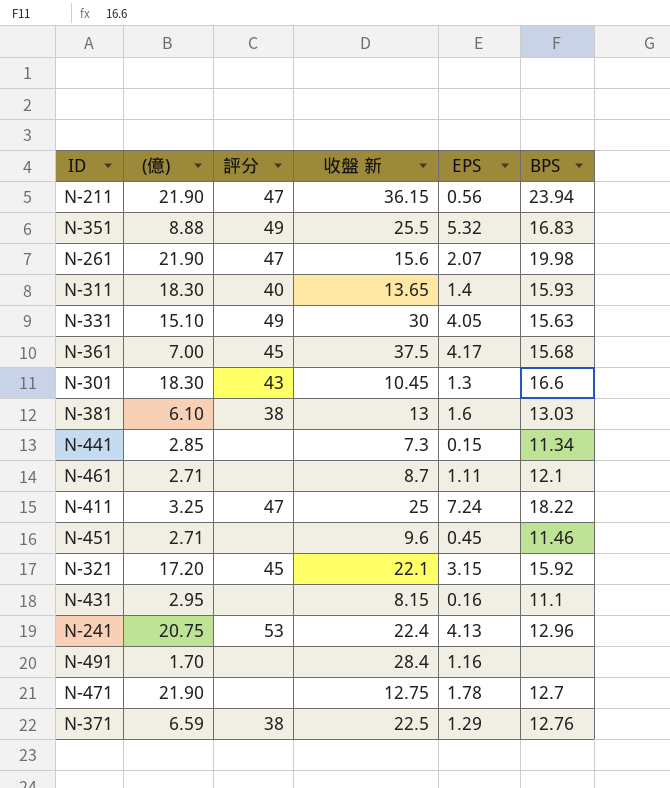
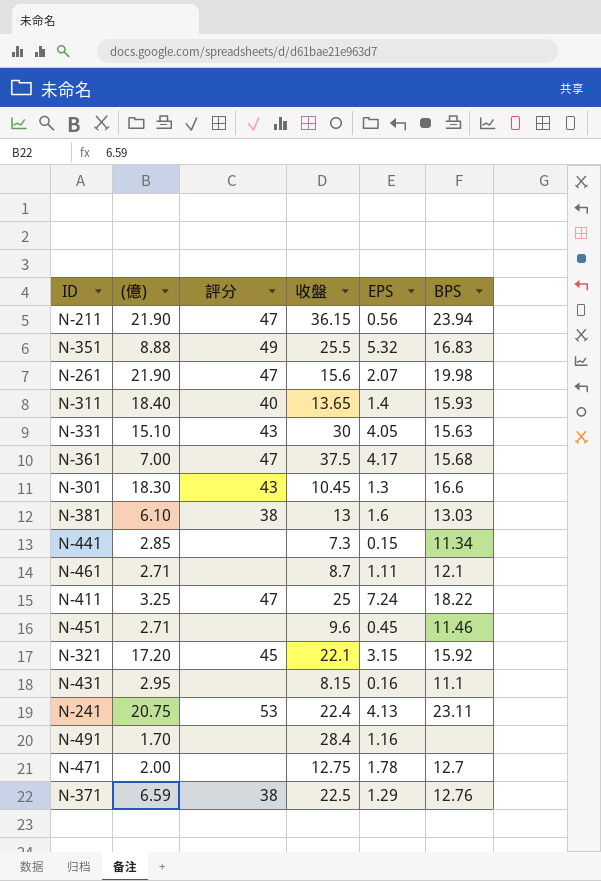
column name: 收盤 新 -> 收盤
N-311 | (億): 18.30 -> 18.40
N-331 | 評分: 49 -> 43
N-361 | 評分: 45 -> 47
N-241 | BPS: 12.96 -> 23.11
N-471 | (億): 21.90 -> 2.00

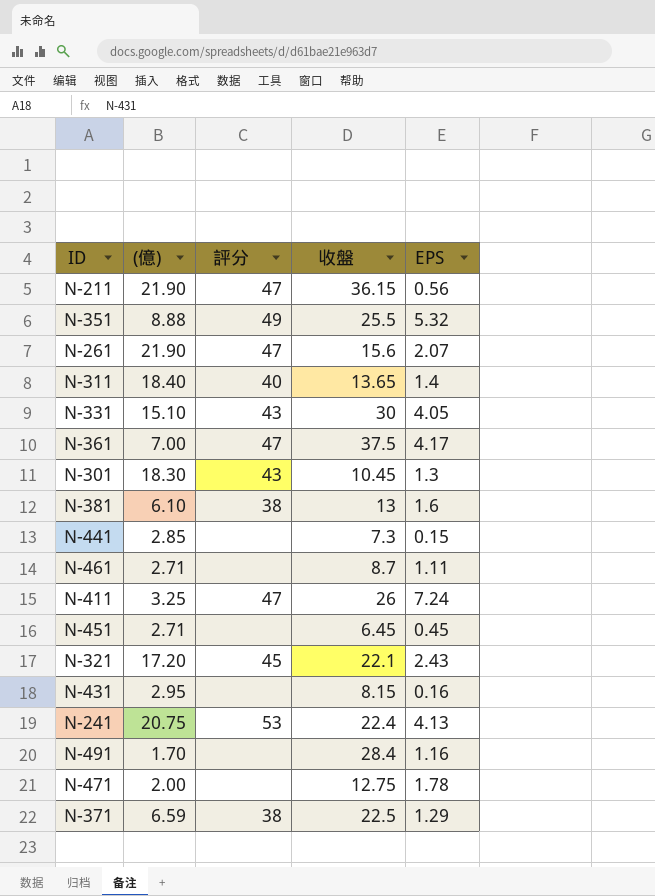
column BPS | position: 6 -> none
N-411 | 收盤: 25 -> 26
N-451 | 收盤: 9.6 -> 6.45
N-321 | EPS: 3.15 -> 2.43

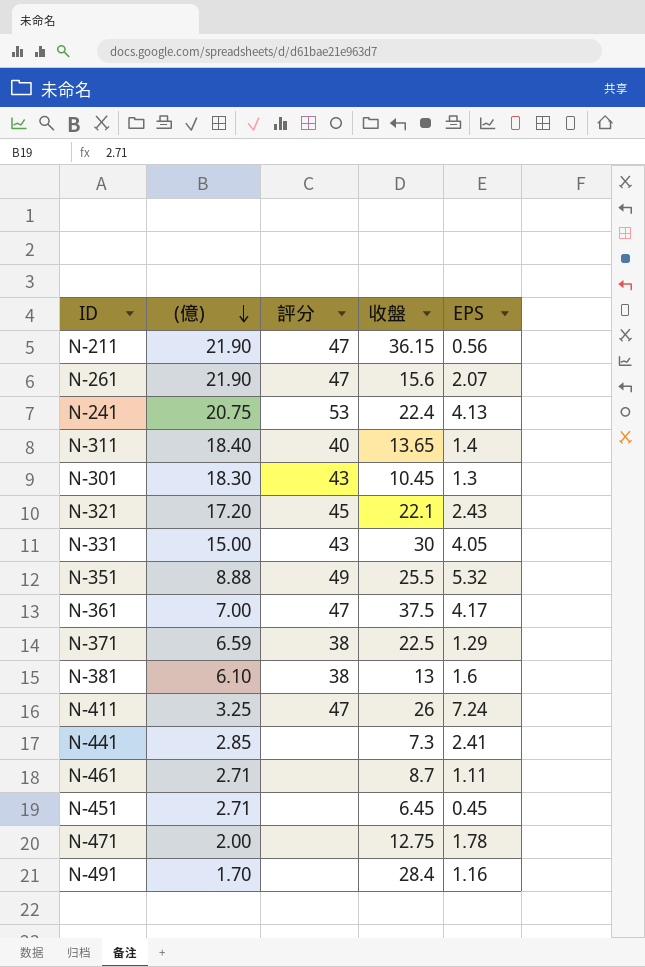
row order: none -> (億) descending
row N-431: 2.95 | none | 8.15 | 0.16 -> none
N-331 | (億): 15.10 -> 15.00
N-441 | EPS: 0.15 -> 2.41

